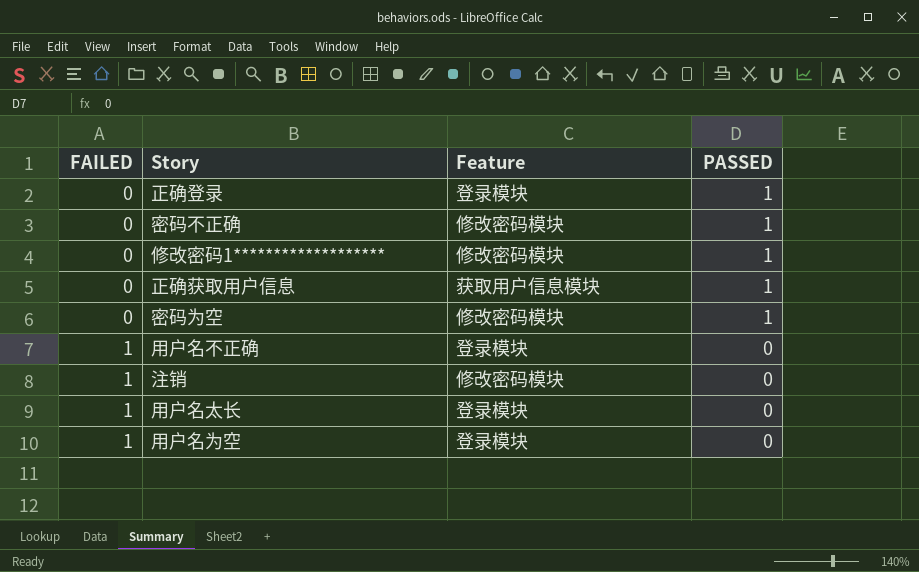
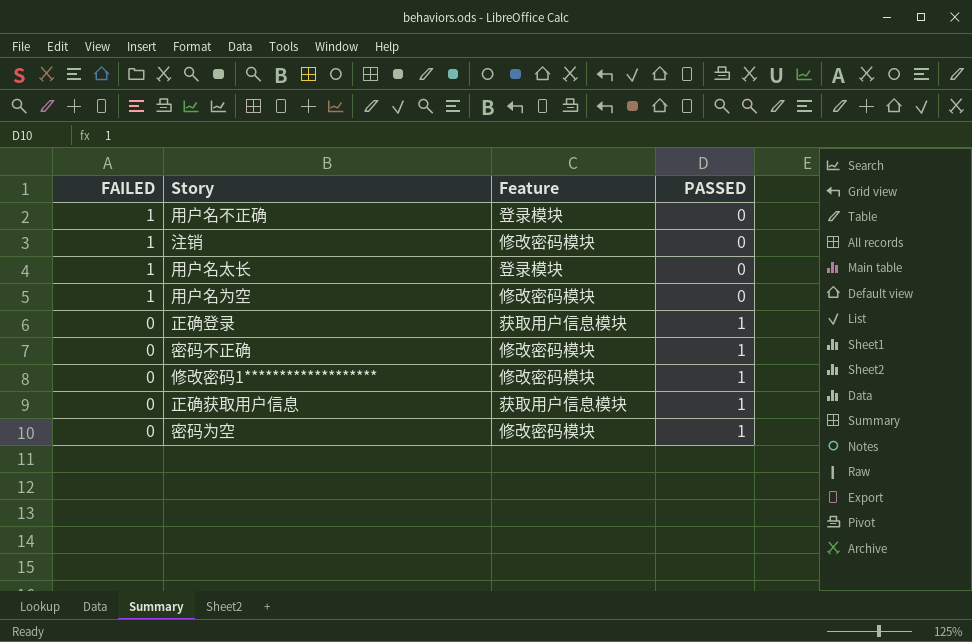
row order: FAILED ascending -> FAILED descending
用户名为空 | Feature: 登录模块 -> 修改密码模块
正确登录 | Feature: 登录模块 -> 获取用户信息模块

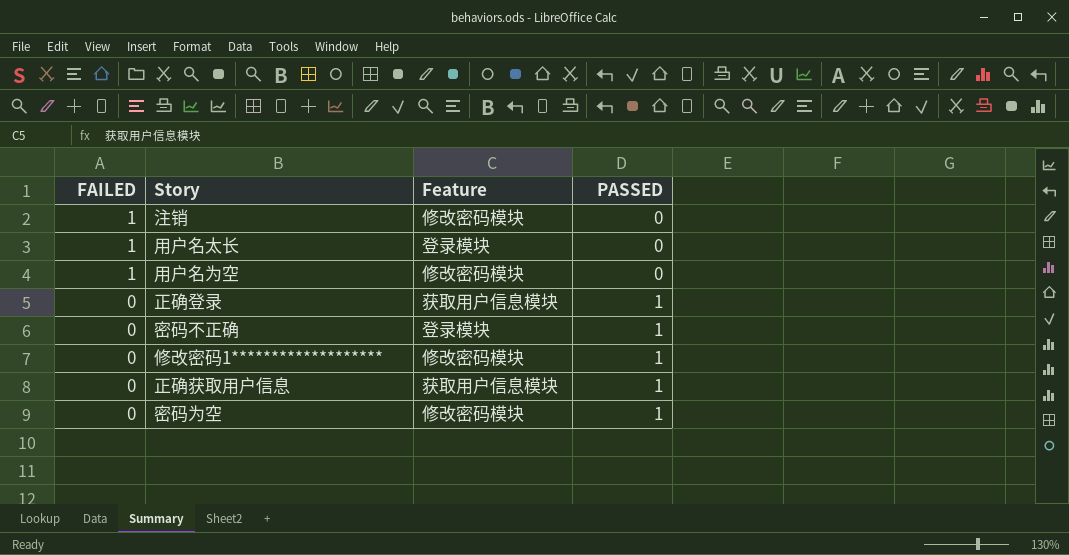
row 用户名不正确: 1 | 登录模块 | 0 -> none
密码不正确 | Feature: 修改密码模块 -> 登录模块

